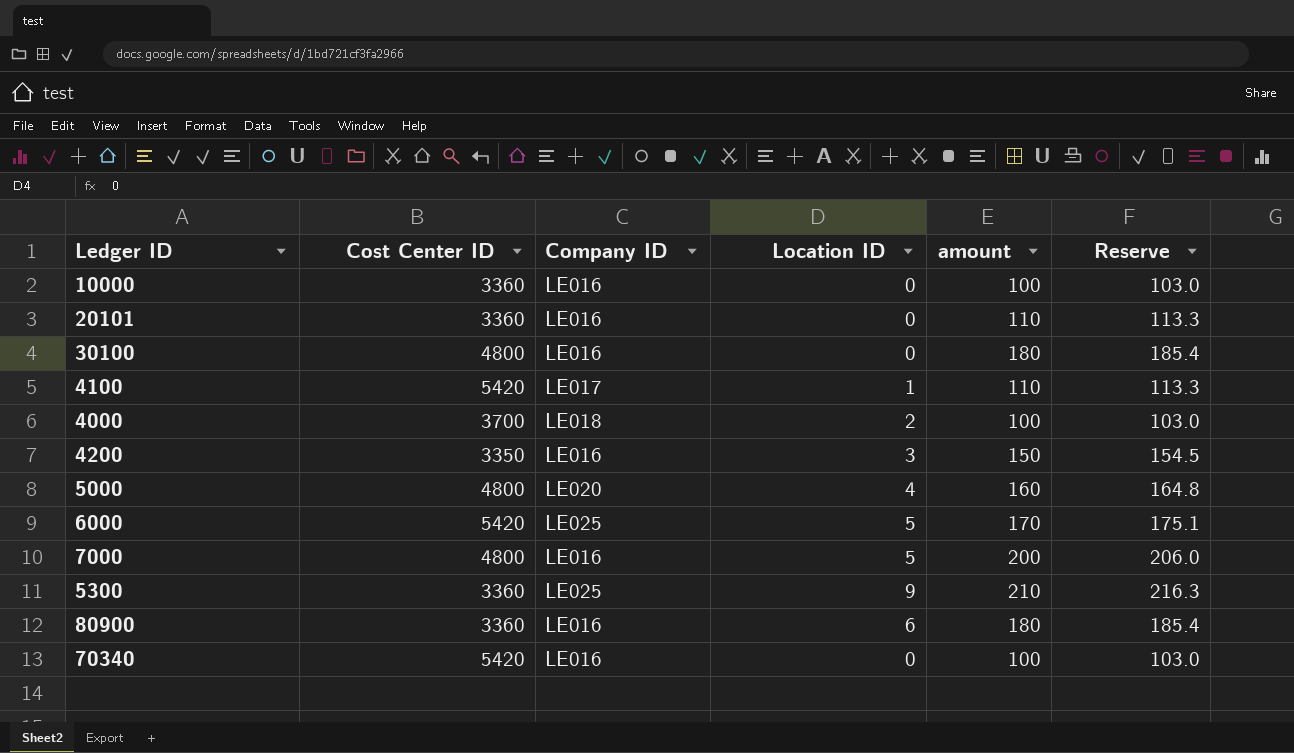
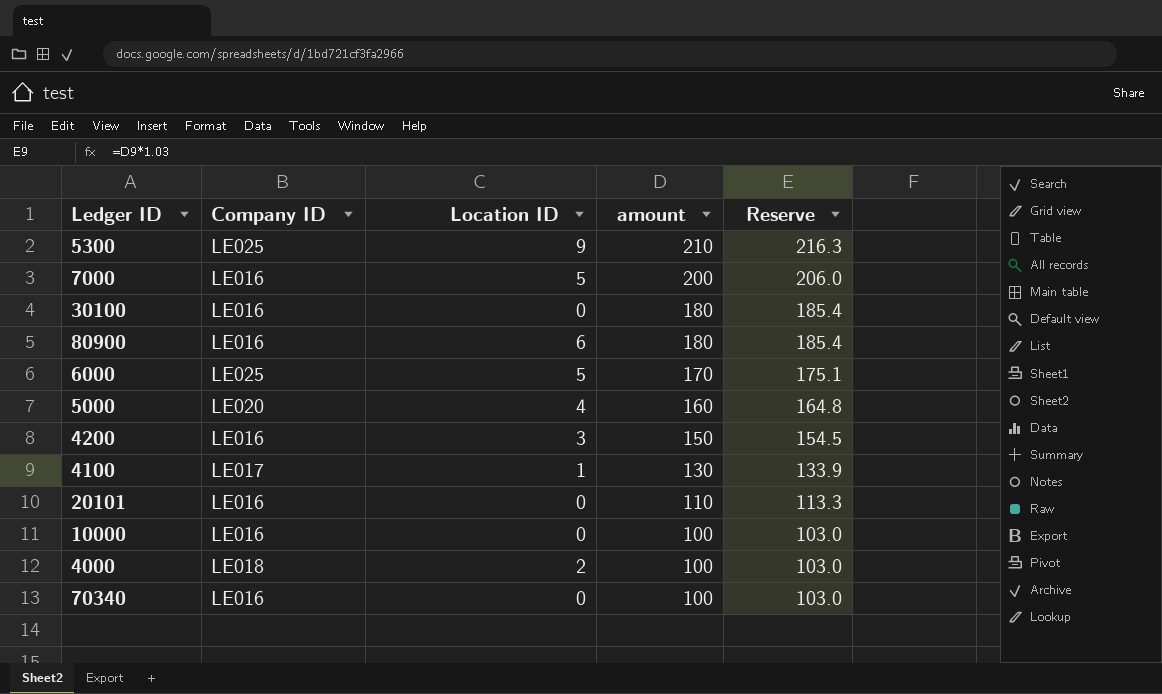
row order: none -> amount descending
column Cost Center ID | position: 2 -> none
4100 | amount: 110 -> 130
4100 | Reserve: 113.3 -> 133.9

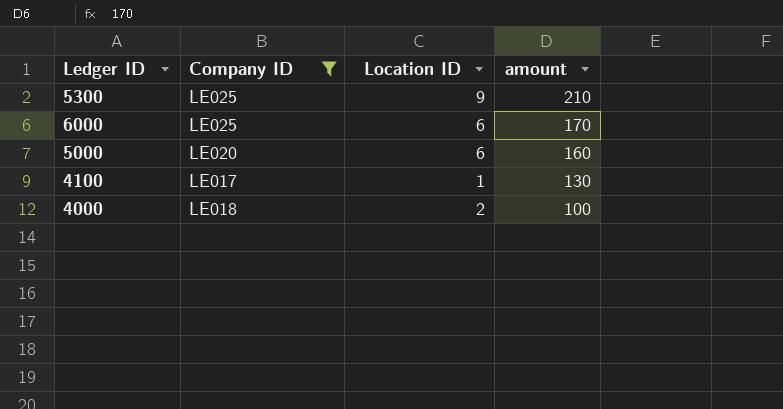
filter: none -> Company ID != LE016
column Reserve | formula: [amount] * 1.03 -> none
6000 | Location ID: 5 -> 6
5000 | Location ID: 4 -> 6

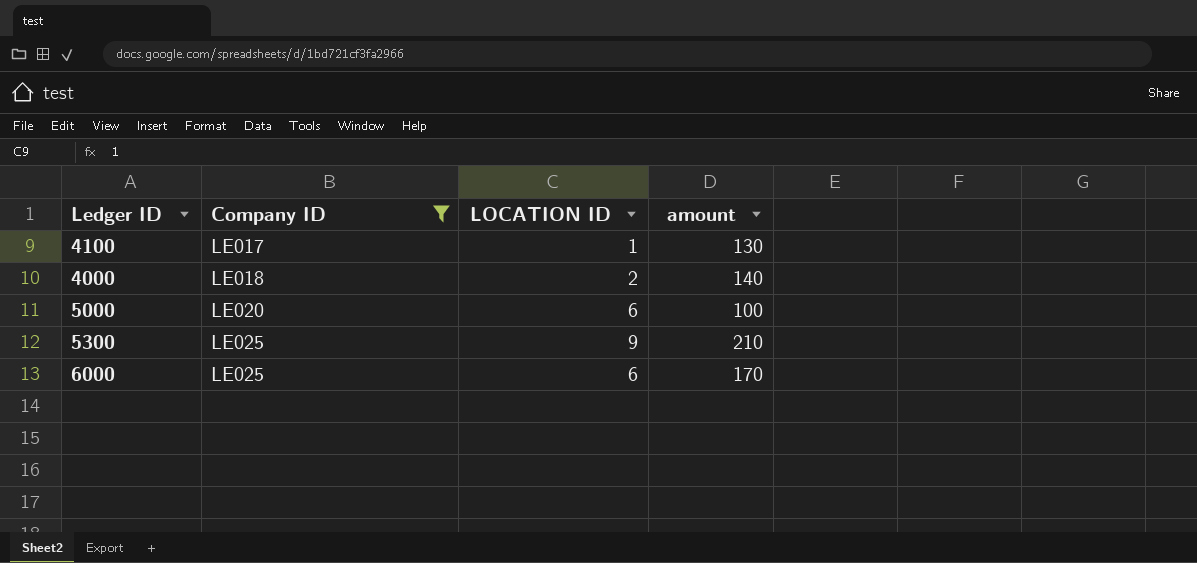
row order: amount descending -> Company ID ascending
column name: Location ID -> LOCATION ID
4000 | amount: 100 -> 140
5000 | amount: 160 -> 100

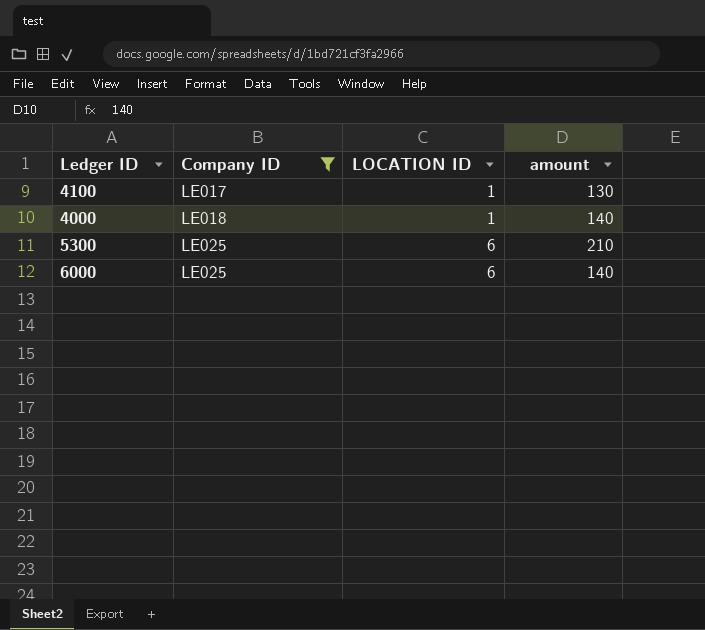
row 5000: LE020 | 6 | 100 -> none
4000 | LOCATION ID: 2 -> 1
5300 | LOCATION ID: 9 -> 6
6000 | amount: 170 -> 140

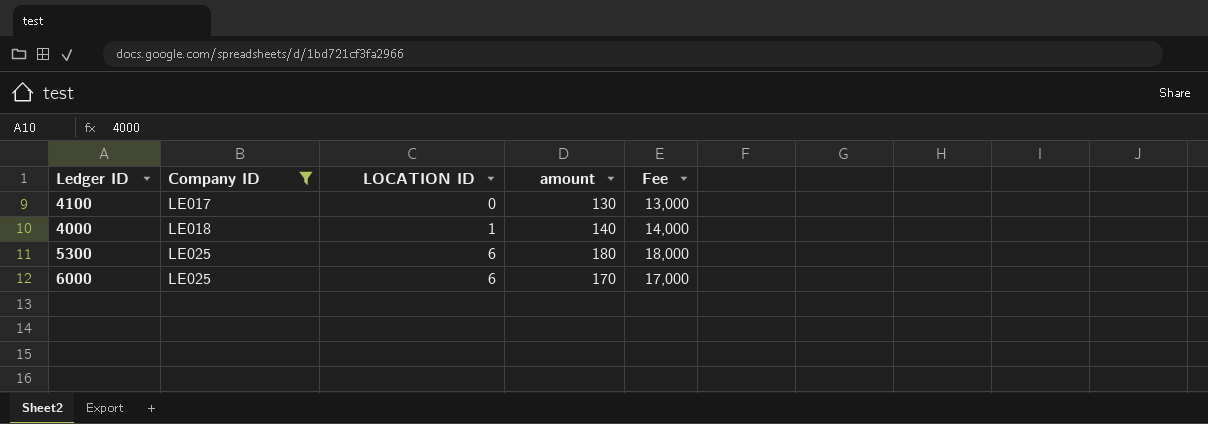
column Fee | formula: none -> [amount] * 100
4100 | LOCATION ID: 1 -> 0
5300 | amount: 210 -> 180
6000 | amount: 140 -> 170

